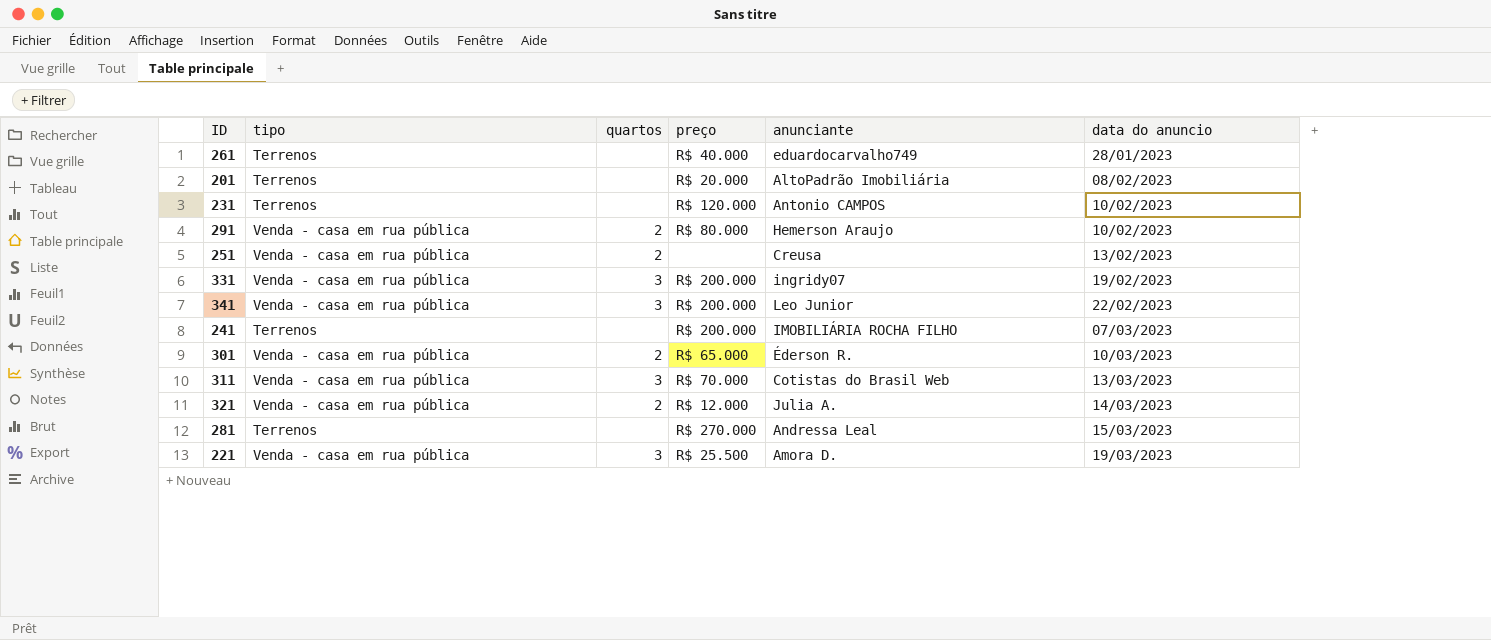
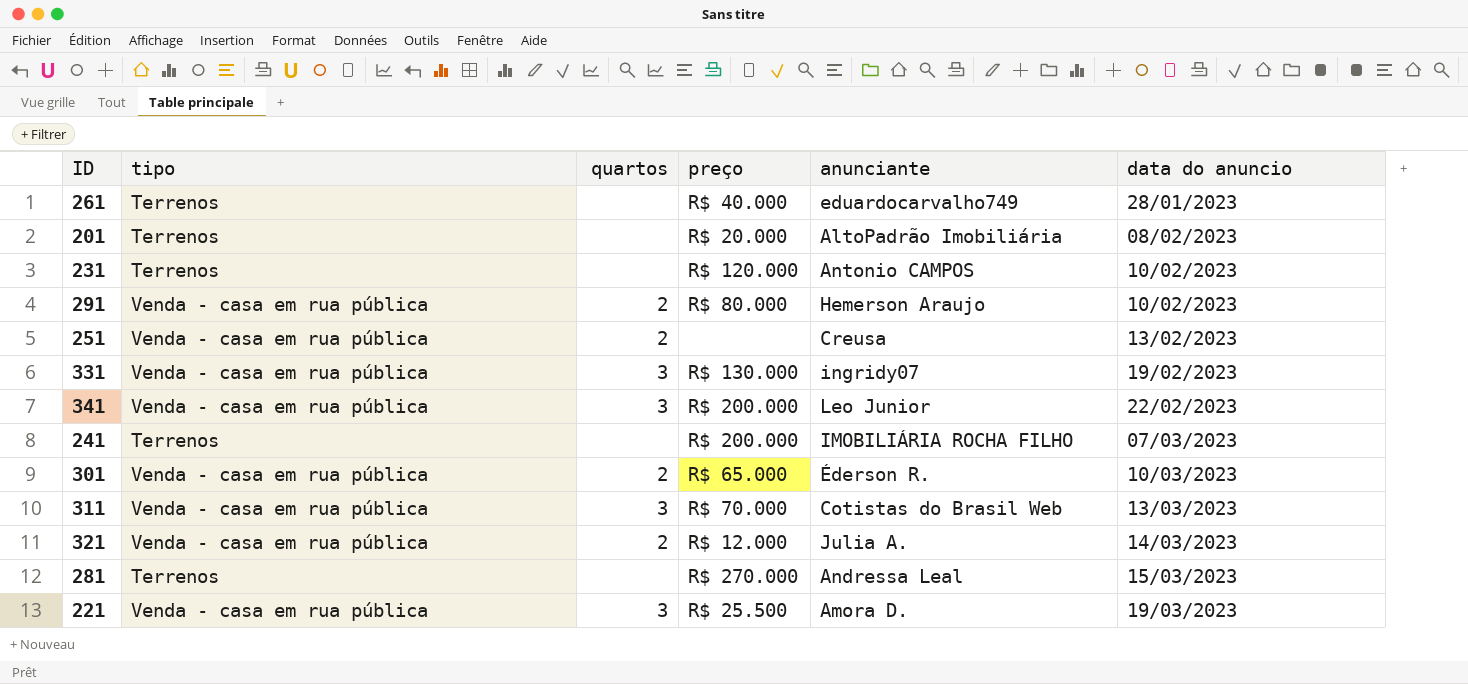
331 | preço: R$ 200.000 -> R$ 130.000

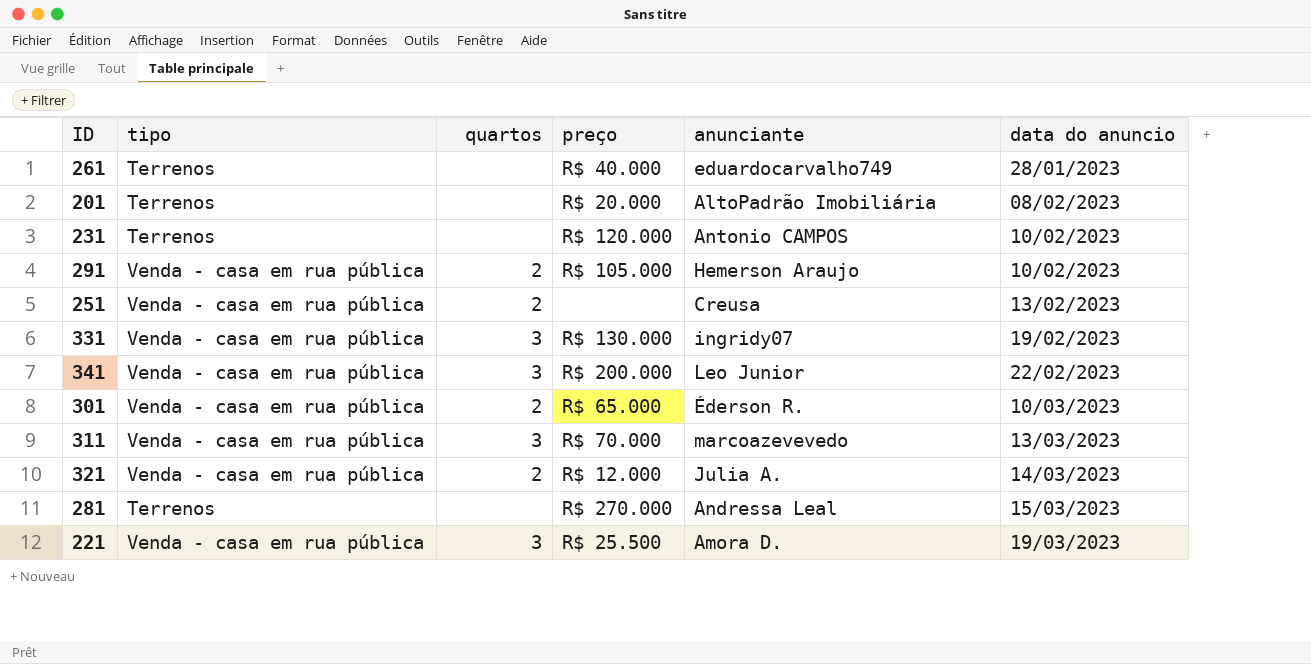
row 241: Terrenos | none | R$ 200.000 | IMOBILIÁRIA ROCHA FILHO | 07/03/2023 -> none
291 | preço: R$ 80.000 -> R$ 105.000
311 | anunciante: Cotistas do Brasil Web -> marcoazevevedo

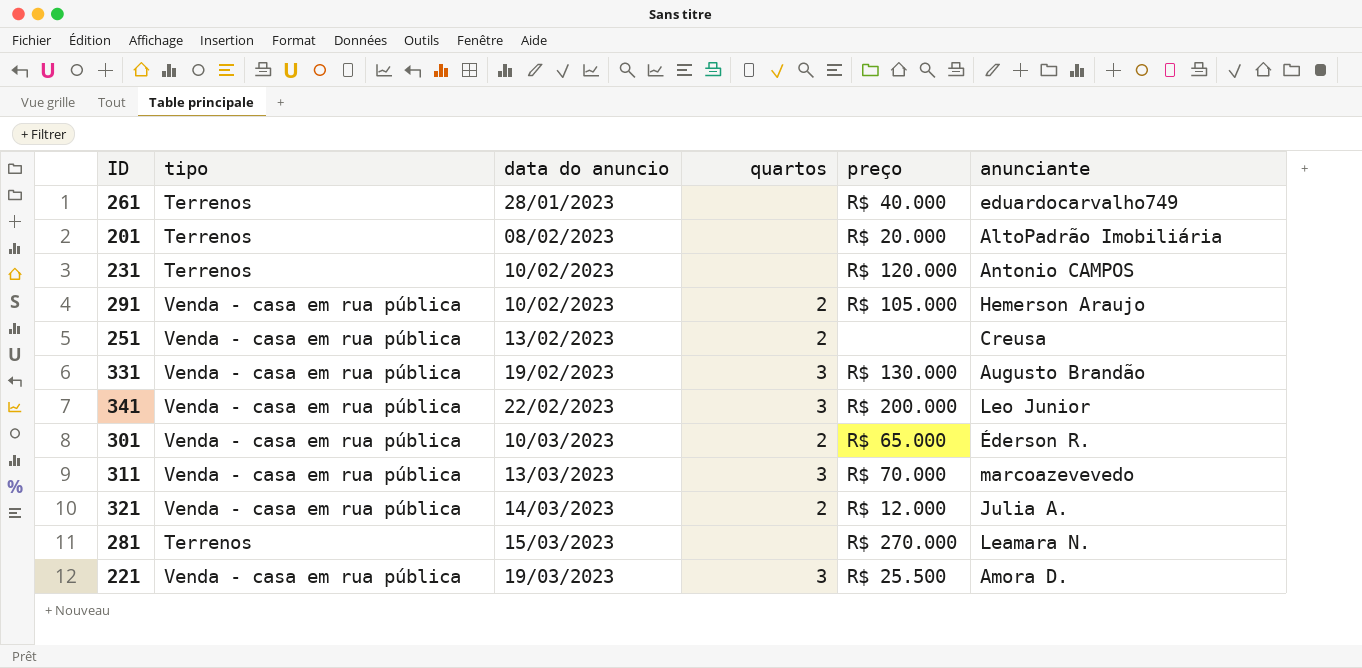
column data do anuncio | position: 6 -> 3
331 | anunciante: ingridy07 -> Augusto Brandão
281 | anunciante: Andressa Leal -> Leamara N.

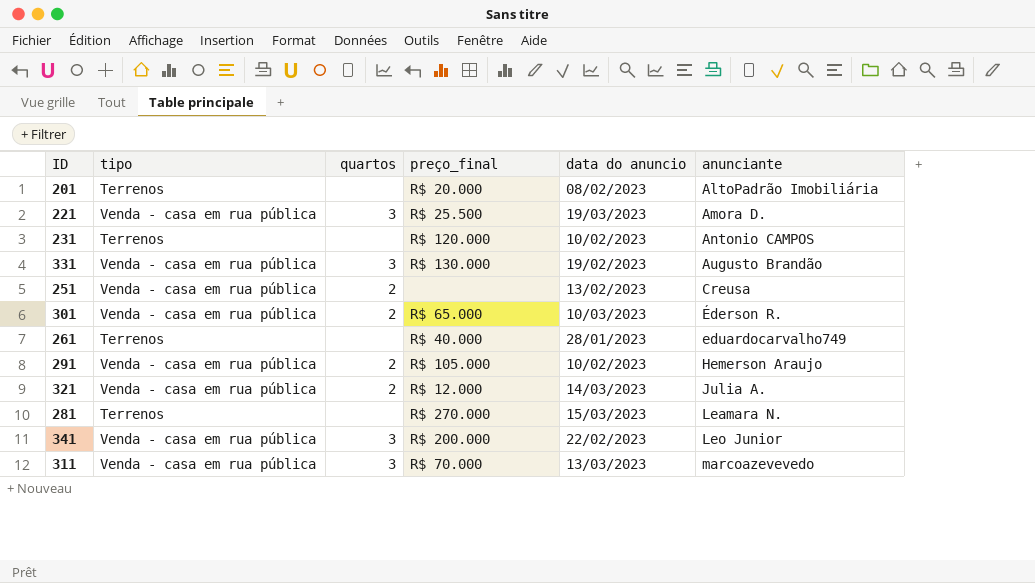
row order: data do anuncio ascending -> anunciante ascending
column name: preço -> preço_final
column data do anuncio | position: 3 -> 5

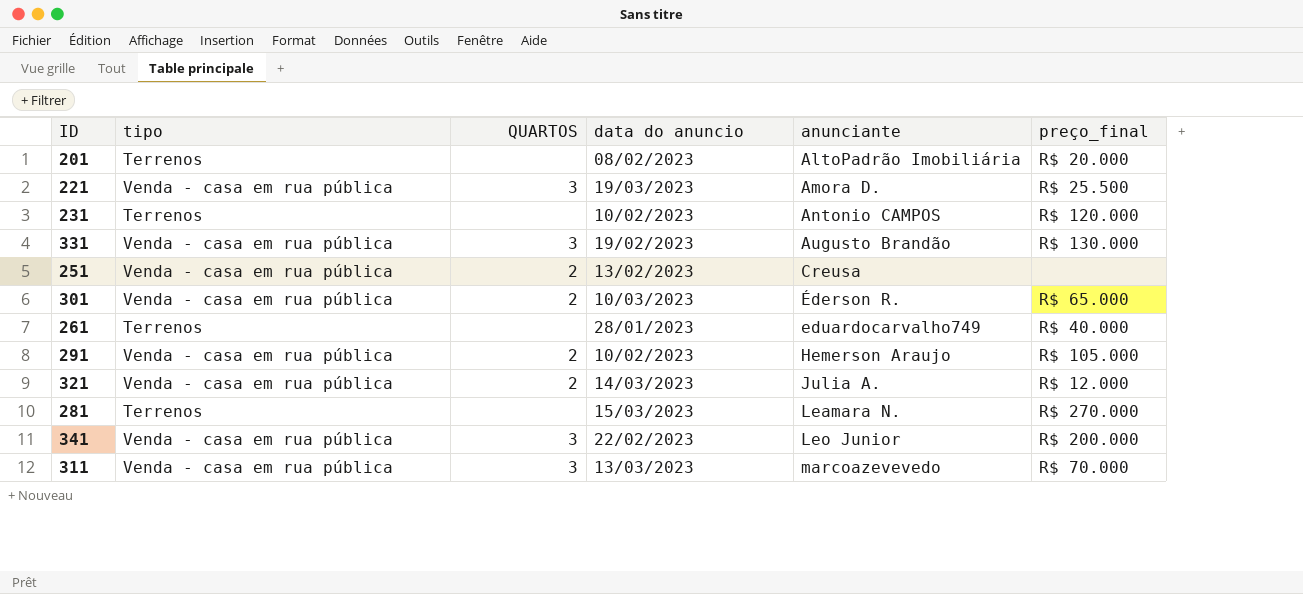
column name: quartos -> QUARTOS
column preço_final | position: 4 -> 6

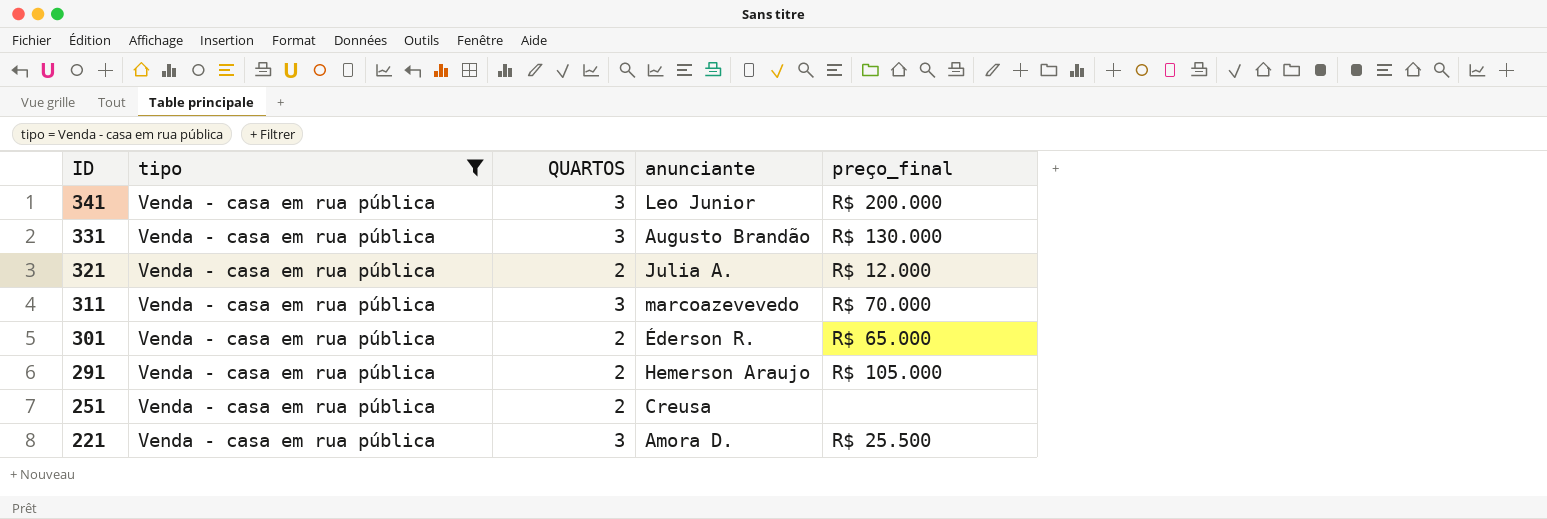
filter: none -> tipo = Venda - casa em rua pública
row order: anunciante ascending -> ID descending
column data do anuncio | position: 4 -> none

